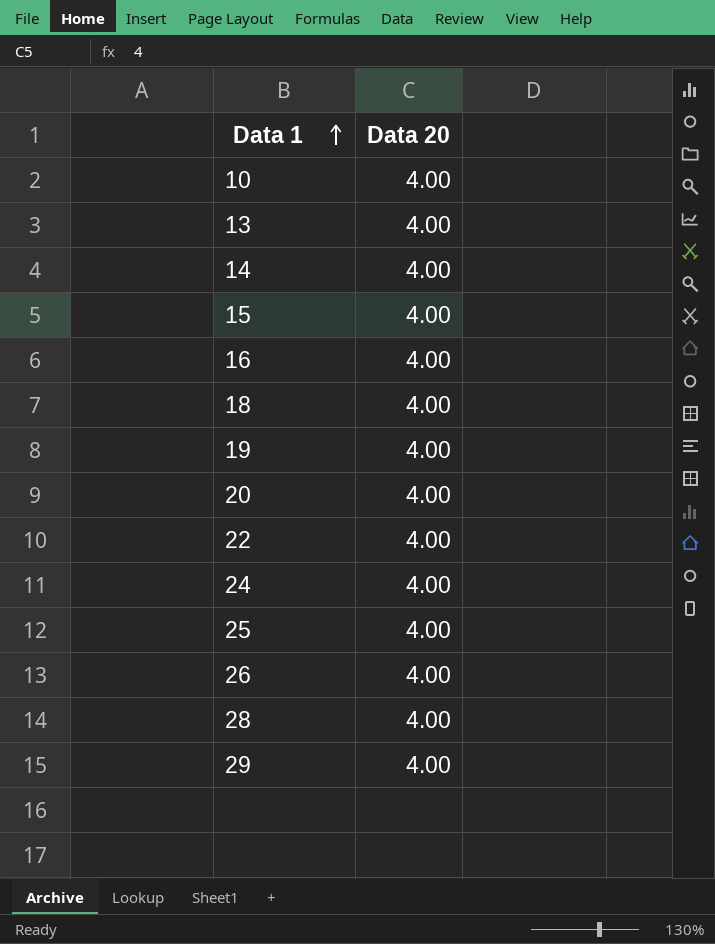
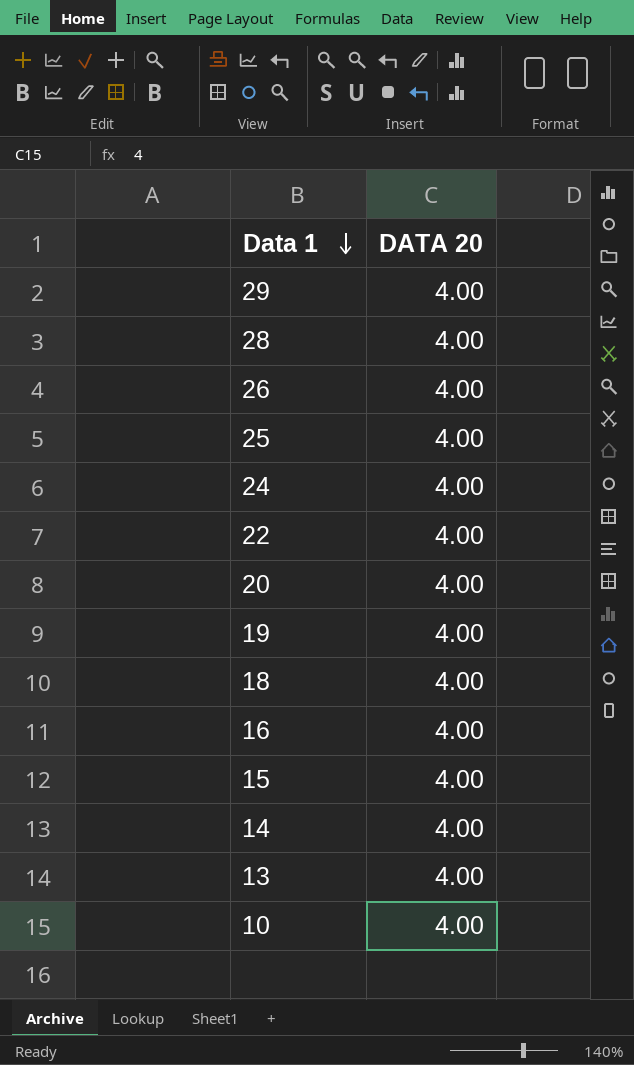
row order: Data 1 ascending -> Data 1 descending
column name: Data 20 -> DATA 20

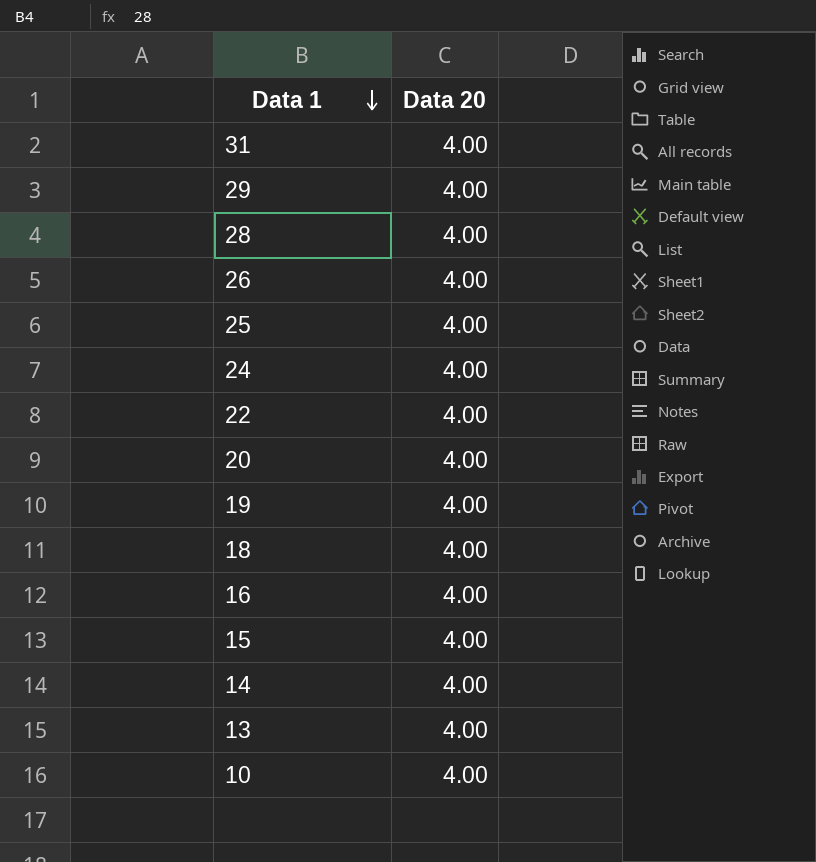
column name: DATA 20 -> Data 20
row 31: none -> 4.00

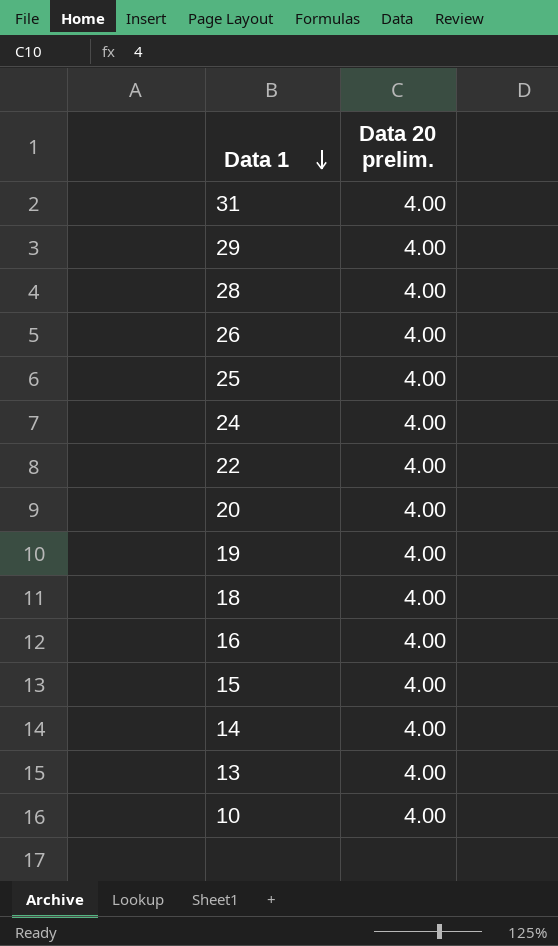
column name: Data 20 -> Data 20 prelim.

